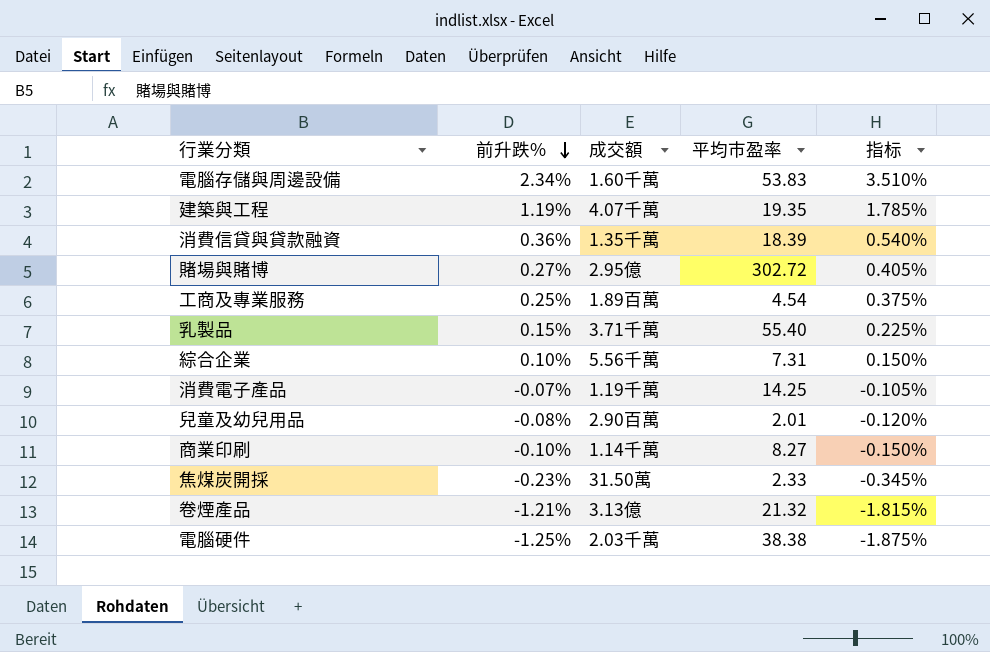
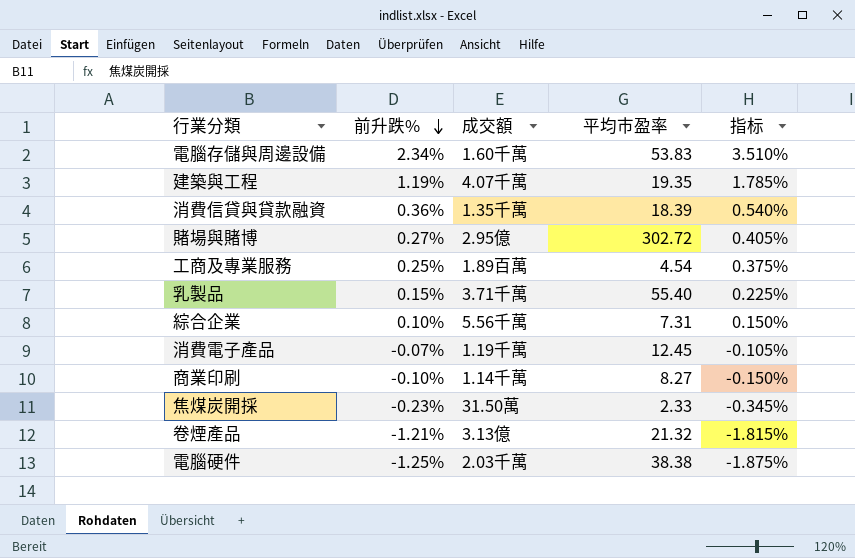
row 兒童及幼兒用品: -0.08% | 2.90百萬 | 2.01 | -0.120% -> none
消費電子產品 | 平均市盈率: 14.25 -> 12.45

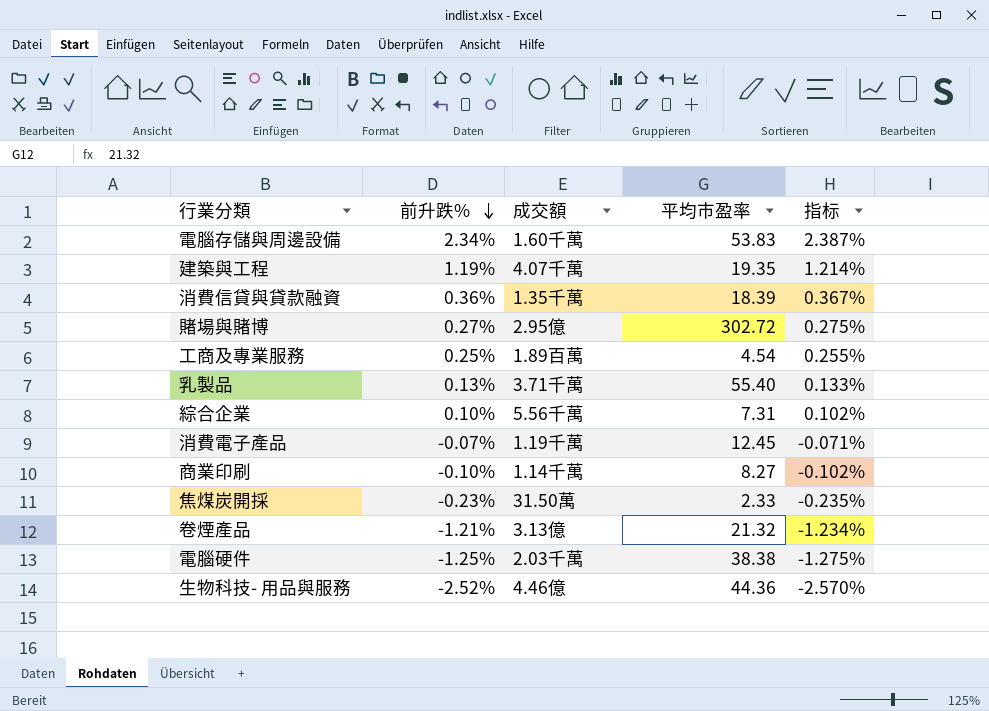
column 指标 | formula: [前升跌%] * 1.5 -> [前升跌%] * 1.02
乳製品 | 前升跌%: 0.15% -> 0.13%
row 生物科技- 用品與服務: none -> -2.52% | 4.46億 | 44.36 | -2.570%

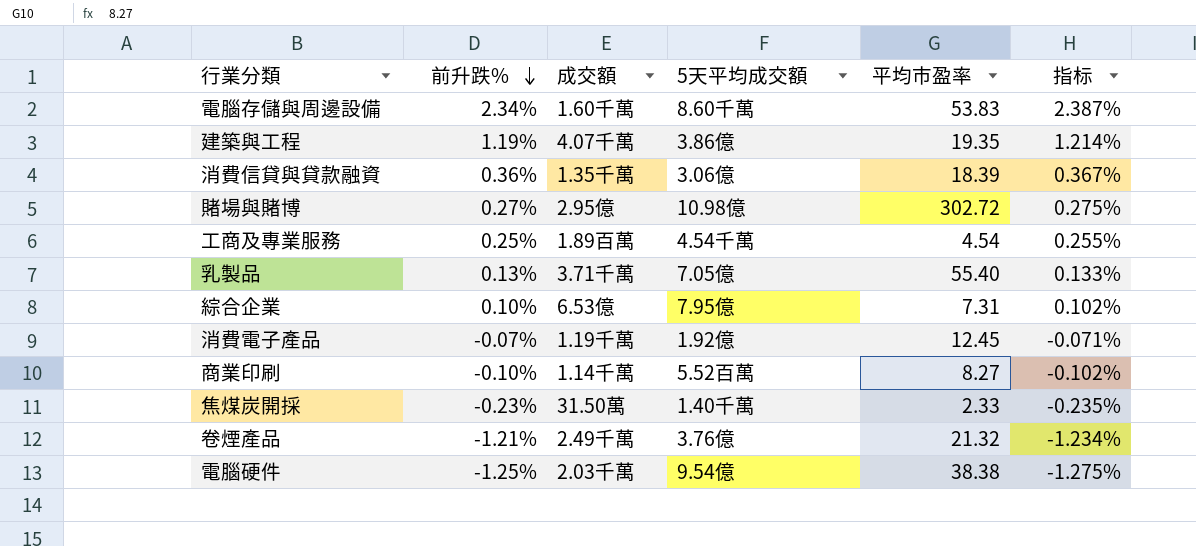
column 5天平均成交額 | position: none -> 4
row 生物科技- 用品與服務: -2.52% | 4.46億 | 44.36 | -2.570% -> none
綜合企業 | 成交額: 5.56千萬 -> 6.53億
卷煙產品 | 成交額: 3.13億 -> 2.49千萬

